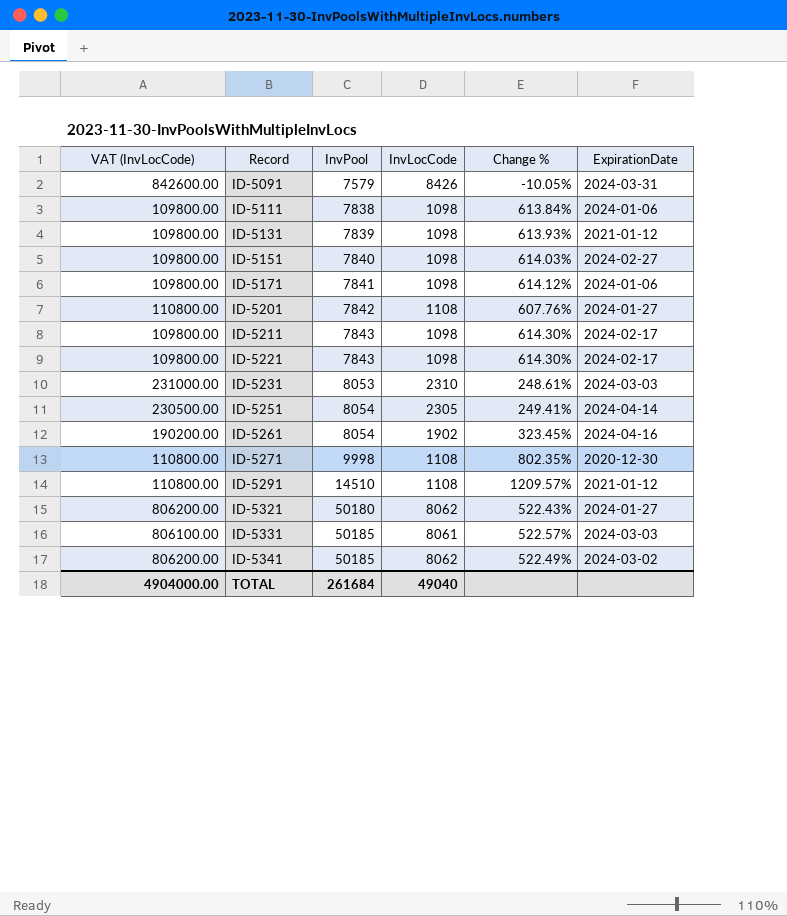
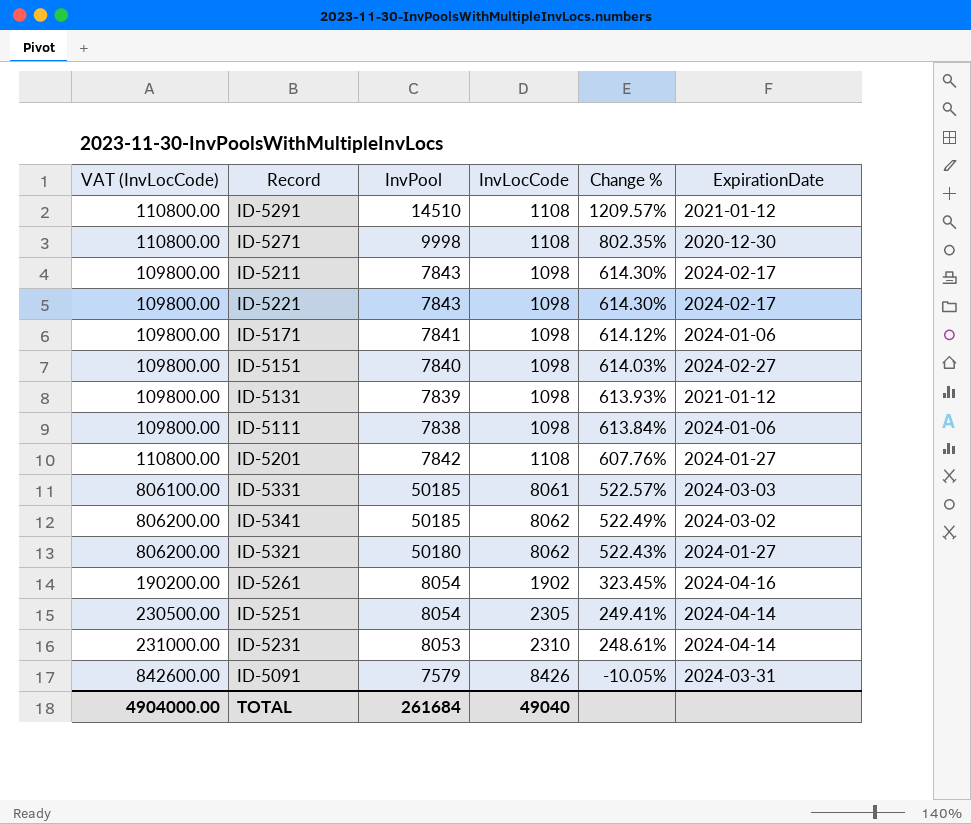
row order: Record ascending -> Change % descending
ID-5231 | ExpirationDate: 2024-03-03 -> 2024-04-14

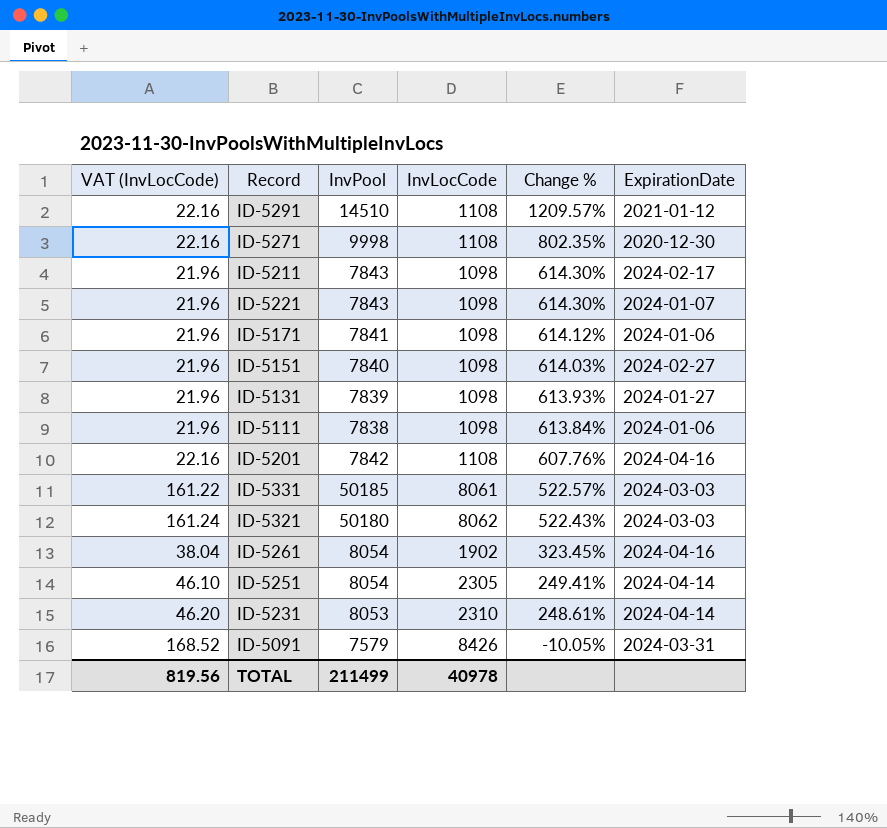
column VAT (InvLocCode) | formula: [InvLocCode] * 100 -> [InvLocCode] * 0.02
row ID-5341: 806200.00 | 50185 | 8062 | 522.49% | 2024-03-02 -> none
ID-5221 | ExpirationDate: 2024-02-17 -> 2024-01-07
ID-5131 | ExpirationDate: 2021-01-12 -> 2024-01-27
ID-5201 | ExpirationDate: 2024-01-27 -> 2024-04-16
ID-5321 | ExpirationDate: 2024-01-27 -> 2024-03-03
TOTAL | VAT (InvLocCode): 4904000.00 -> 819.56
TOTAL | InvPool: 261684 -> 211499
TOTAL | InvLocCode: 49040 -> 40978

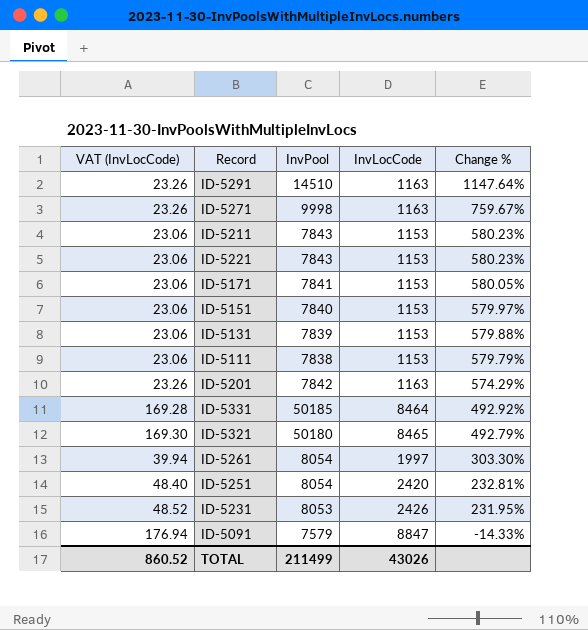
column ExpirationDate | position: 6 -> none
ID-5291 | VAT (InvLocCode): 22.16 -> 23.26
ID-5291 | InvLocCode: 1108 -> 1163
ID-5291 | Change %: 1209.57% -> 1147.64%
ID-5271 | VAT (InvLocCode): 22.16 -> 23.26
ID-5271 | InvLocCode: 1108 -> 1163
ID-5271 | Change %: 802.35% -> 759.67%
ID-5211 | VAT (InvLocCode): 21.96 -> 23.06
ID-5211 | InvLocCode: 1098 -> 1153
ID-5211 | Change %: 614.30% -> 580.23%
ID-5221 | VAT (InvLocCode): 21.96 -> 23.06
ID-5221 | InvLocCode: 1098 -> 1153
ID-5221 | Change %: 614.30% -> 580.23%
ID-5171 | VAT (InvLocCode): 21.96 -> 23.06
ID-5171 | InvLocCode: 1098 -> 1153
ID-5171 | Change %: 614.12% -> 580.05%
ID-5151 | VAT (InvLocCode): 21.96 -> 23.06
ID-5151 | InvLocCode: 1098 -> 1153
ID-5151 | Change %: 614.03% -> 579.97%
ID-5131 | VAT (InvLocCode): 21.96 -> 23.06
ID-5131 | InvLocCode: 1098 -> 1153
ID-5131 | Change %: 613.93% -> 579.88%
ID-5111 | VAT (InvLocCode): 21.96 -> 23.06
ID-5111 | InvLocCode: 1098 -> 1153
ID-5111 | Change %: 613.84% -> 579.79%
ID-5201 | VAT (InvLocCode): 22.16 -> 23.26
ID-5201 | InvLocCode: 1108 -> 1163
ID-5201 | Change %: 607.76% -> 574.29%
ID-5331 | VAT (InvLocCode): 161.22 -> 169.28
ID-5331 | InvLocCode: 8061 -> 8464
ID-5331 | Change %: 522.57% -> 492.92%
ID-5321 | VAT (InvLocCode): 161.24 -> 169.30
ID-5321 | InvLocCode: 8062 -> 8465
ID-5321 | Change %: 522.43% -> 492.79%
ID-5261 | VAT (InvLocCode): 38.04 -> 39.94
ID-5261 | InvLocCode: 1902 -> 1997
ID-5261 | Change %: 323.45% -> 303.30%
ID-5251 | VAT (InvLocCode): 46.10 -> 48.40
ID-5251 | InvLocCode: 2305 -> 2420
ID-5251 | Change %: 249.41% -> 232.81%
ID-5231 | VAT (InvLocCode): 46.20 -> 48.52
ID-5231 | InvLocCode: 2310 -> 2426
ID-5231 | Change %: 248.61% -> 231.95%
ID-5091 | VAT (InvLocCode): 168.52 -> 176.94
ID-5091 | InvLocCode: 8426 -> 8847
ID-5091 | Change %: -10.05% -> -14.33%
TOTAL | VAT (InvLocCode): 819.56 -> 860.52
TOTAL | InvLocCode: 40978 -> 43026

